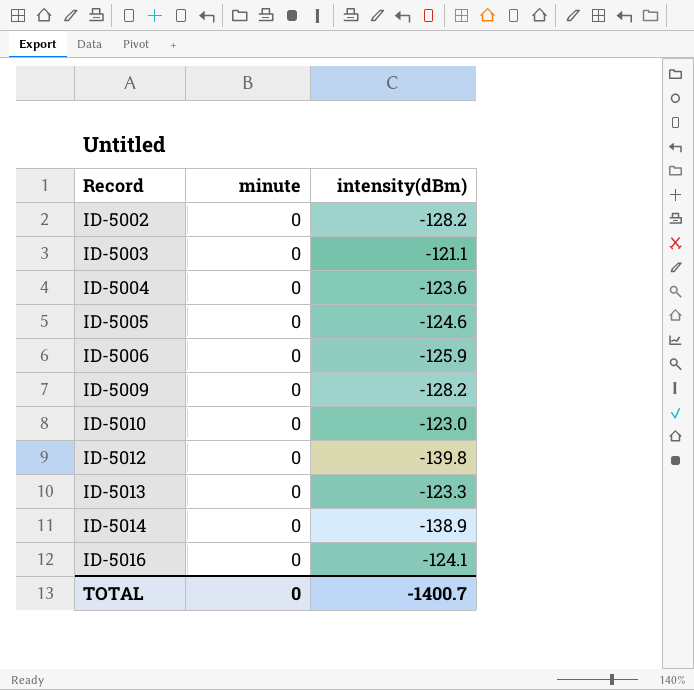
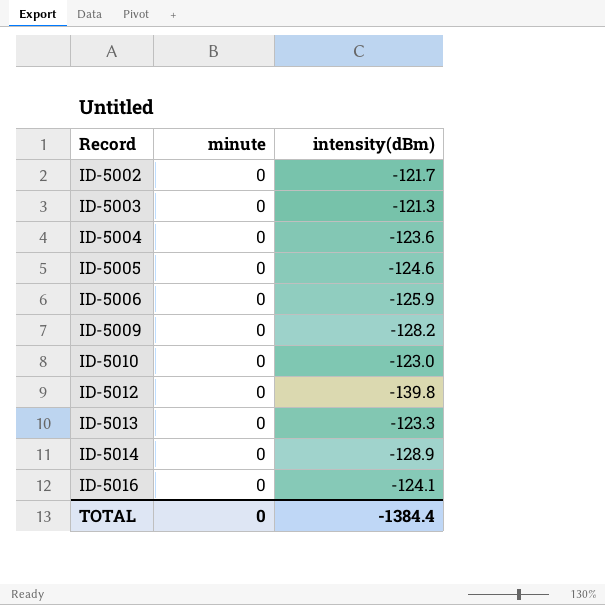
ID-5002 | intensity(dBm): -128.2 -> -121.7
ID-5003 | intensity(dBm): -121.1 -> -121.3
ID-5014 | intensity(dBm): -138.9 -> -128.9
TOTAL | intensity(dBm): -1400.7 -> -1384.4

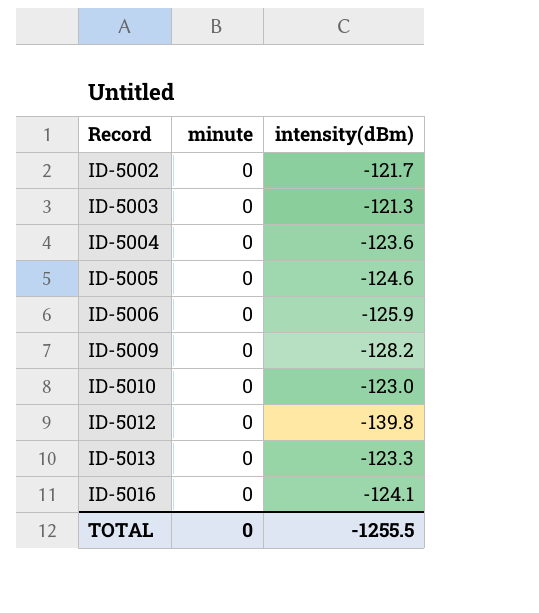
row ID-5014: 0 | -128.9 -> none
TOTAL | intensity(dBm): -1384.4 -> -1255.5

